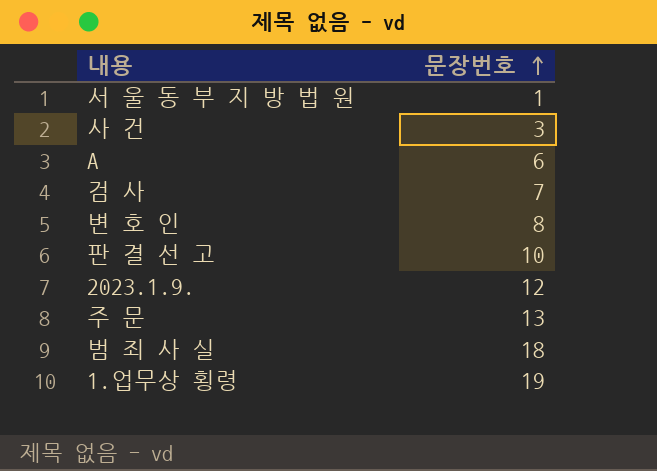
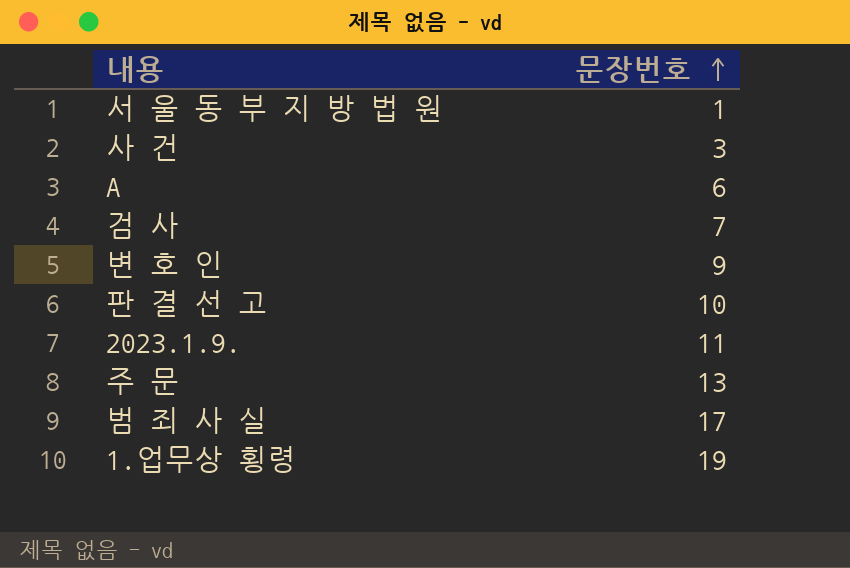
변 호 인 | 문장번호: 8 -> 9
2023.1.9. | 문장번호: 12 -> 11
범 죄 사 실 | 문장번호: 18 -> 17

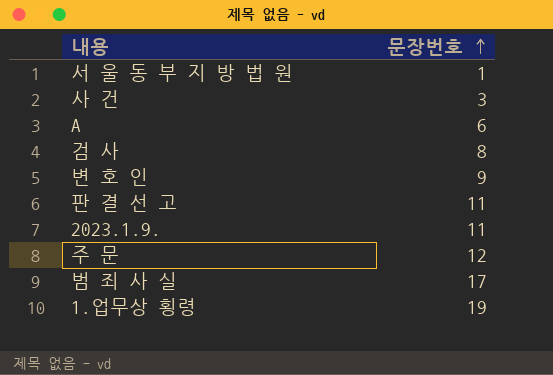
검 사 | 문장번호: 7 -> 8
판 결 선 고 | 문장번호: 10 -> 11
주 문 | 문장번호: 13 -> 12

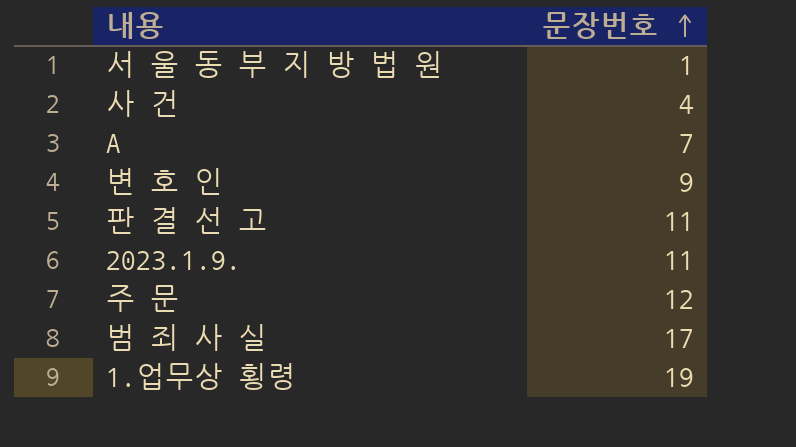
row 검 사: 8 -> none
사 건 | 문장번호: 3 -> 4
A | 문장번호: 6 -> 7

